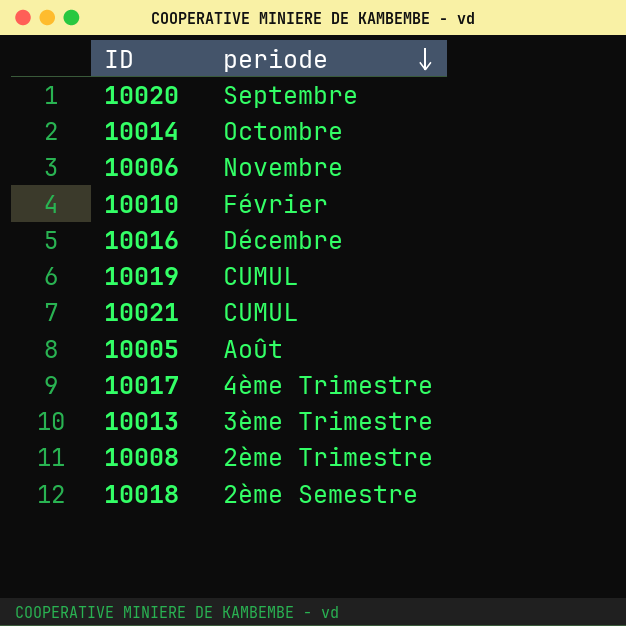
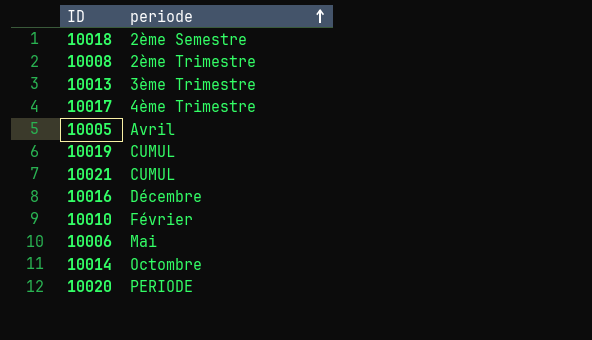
row order: periode descending -> periode ascending
10005 | periode: Août -> Avril
10006 | periode: Novembre -> Mai
10020 | periode: Septembre -> PERIODE

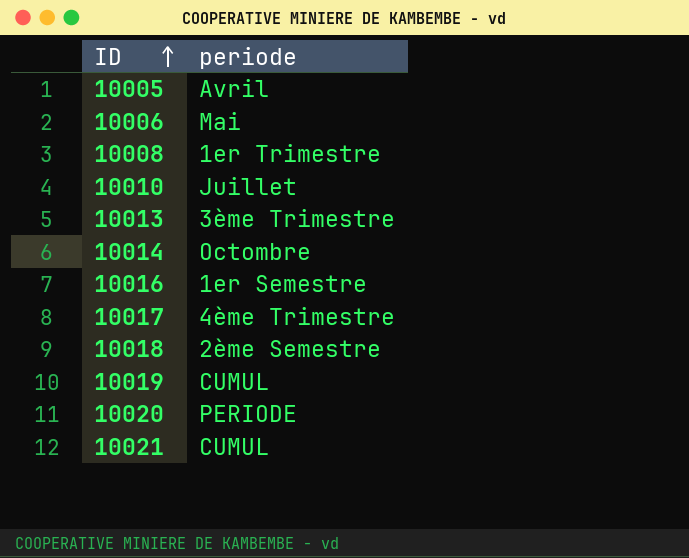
row order: periode ascending -> ID ascending
10008 | periode: 2ème Trimestre -> 1er Trimestre
10010 | periode: Février -> Juillet
10016 | periode: Décembre -> 1er Semestre

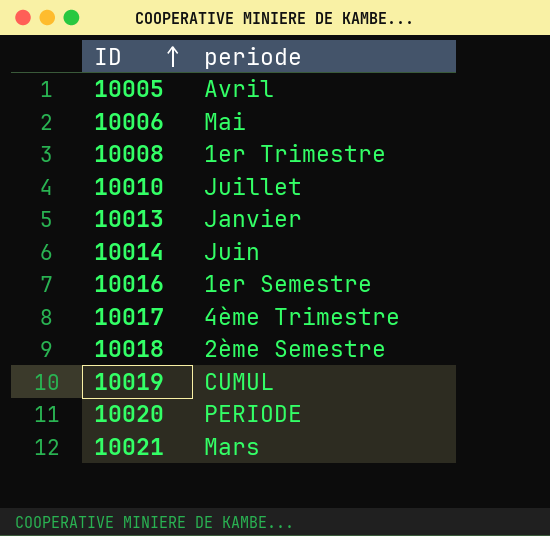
10013 | periode: 3ème Trimestre -> Janvier
10014 | periode: Octombre -> Juin
10021 | periode: CUMUL -> Mars

